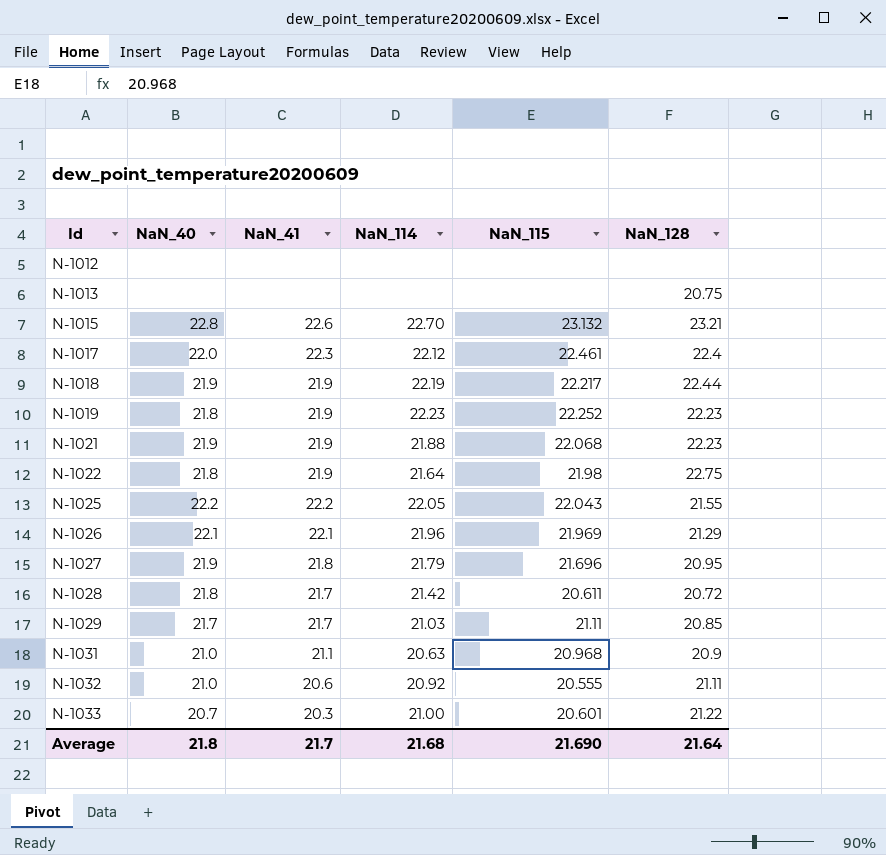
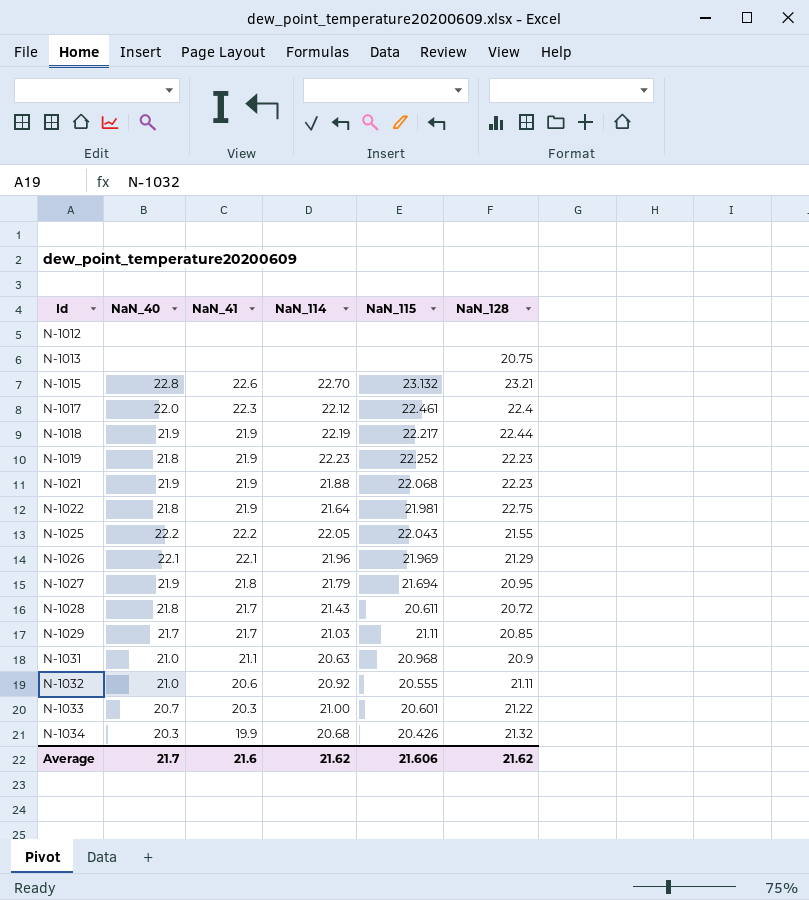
N-1022 | NaN_115: 21.98 -> 21.981
N-1027 | NaN_115: 21.696 -> 21.694
N-1028 | NaN_114: 21.42 -> 21.43
row N-1034: none -> 20.3 | 19.9 | 20.68 | 20.426 | 21.32
Average | NaN_40: 21.8 -> 21.7
Average | NaN_41: 21.7 -> 21.6
Average | NaN_114: 21.68 -> 21.62
Average | NaN_115: 21.690 -> 21.606
Average | NaN_128: 21.64 -> 21.62

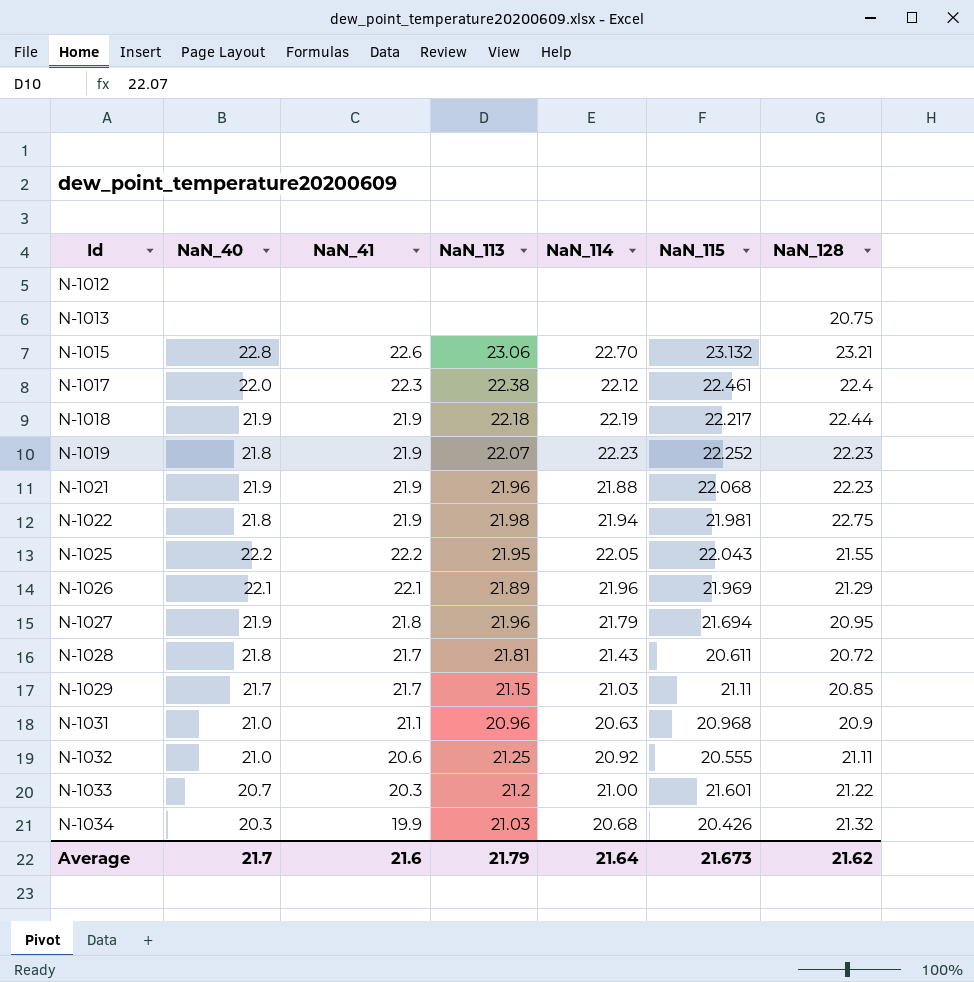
column NaN_113 | position: none -> 4
N-1022 | NaN_114: 21.64 -> 21.94
N-1033 | NaN_115: 20.601 -> 21.601
Average | NaN_114: 21.62 -> 21.64
Average | NaN_115: 21.606 -> 21.673

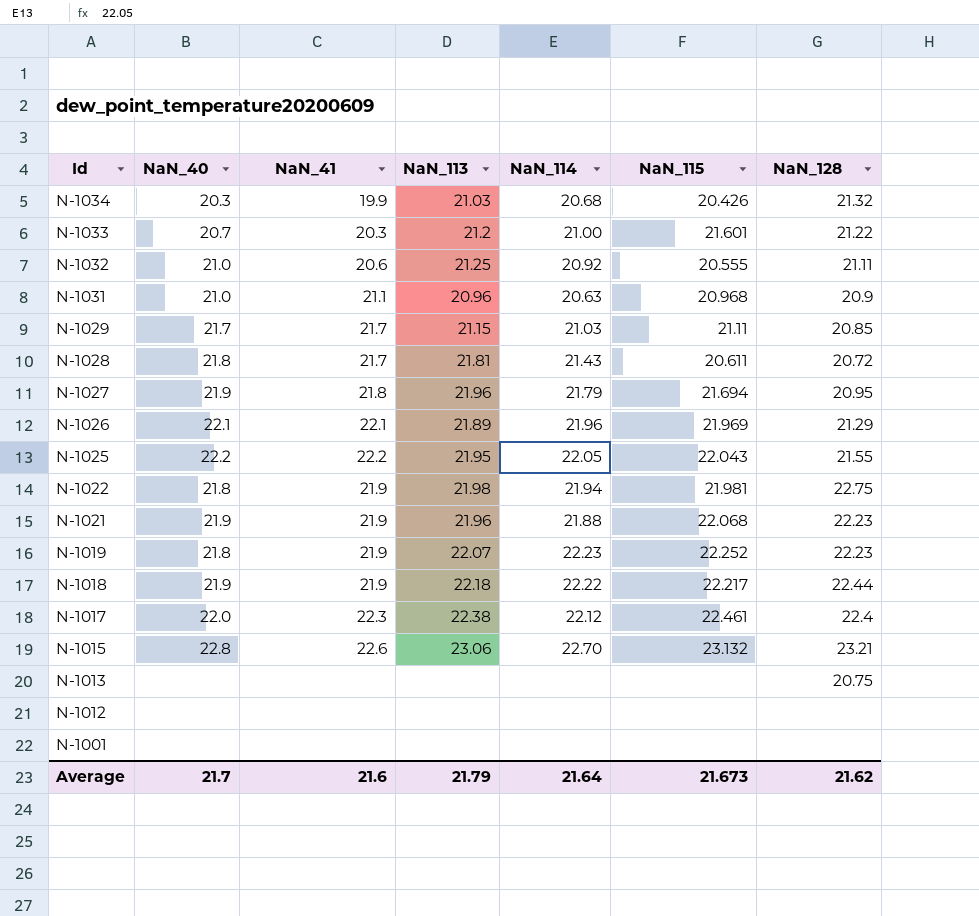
row order: Id ascending -> Id descending
N-1018 | NaN_114: 22.19 -> 22.22
row N-1001: none -> none | none | none | none | none | none

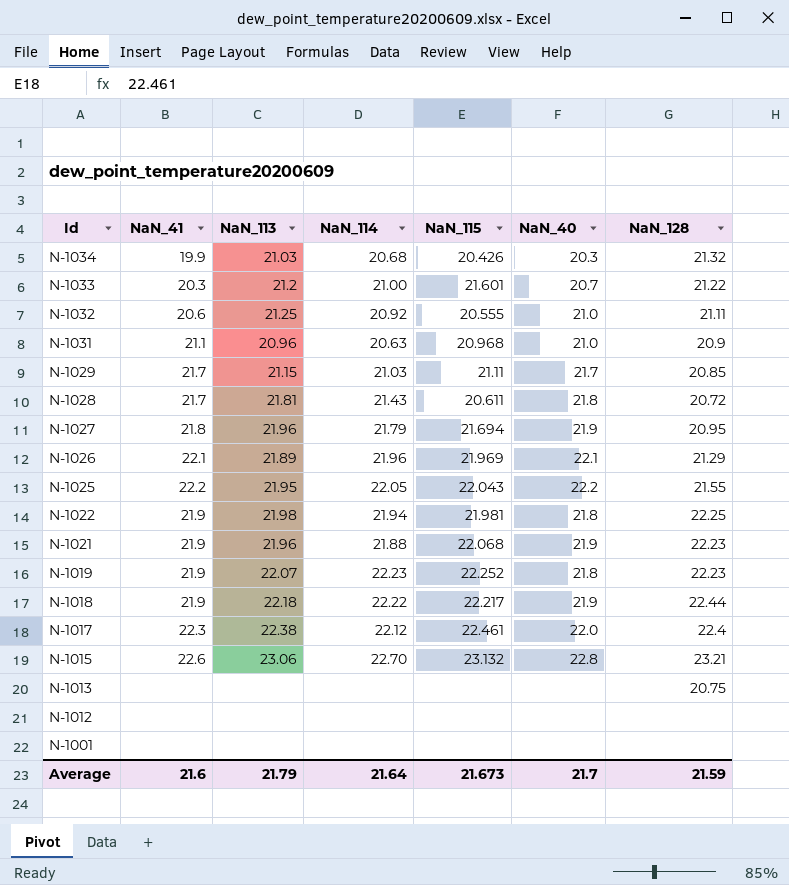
column NaN_40 | position: 2 -> 6
N-1022 | NaN_128: 22.75 -> 22.25
Average | NaN_128: 21.62 -> 21.59

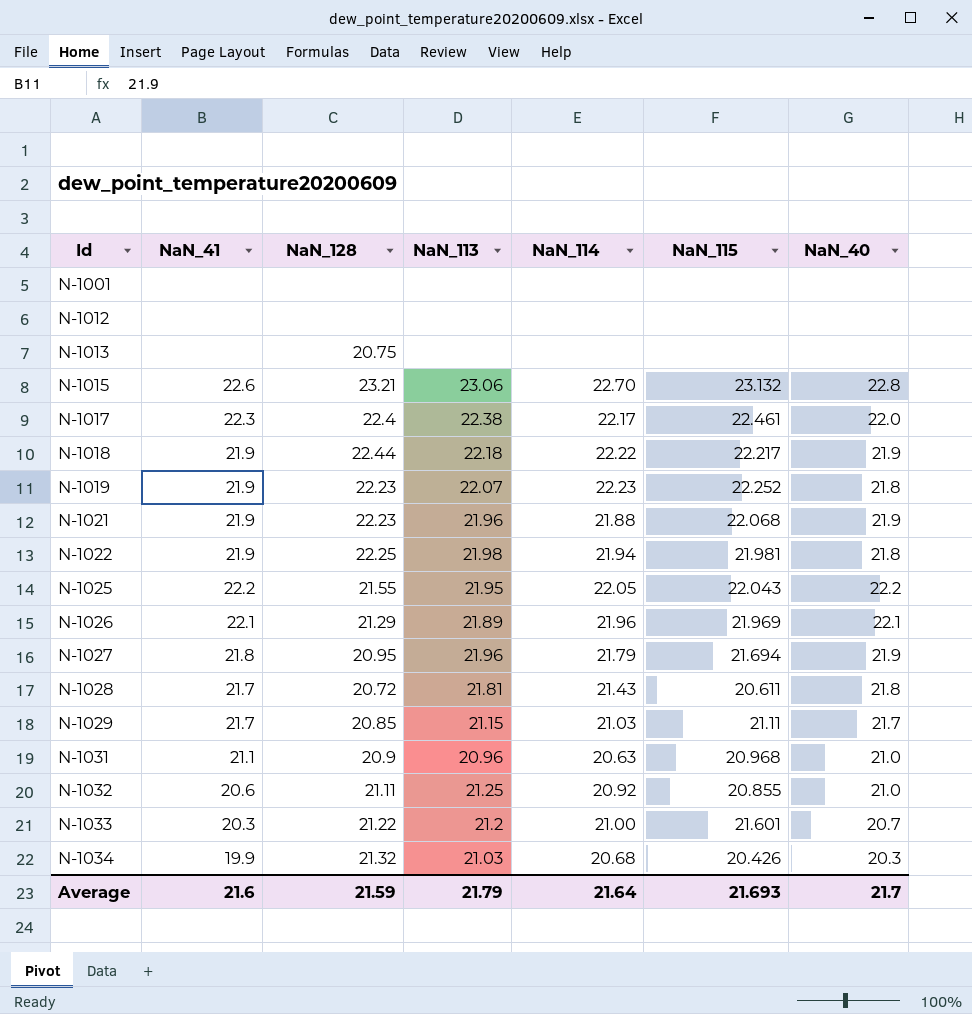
row order: Id descending -> Id ascending
column NaN_128 | position: 7 -> 3
N-1017 | NaN_114: 22.12 -> 22.17
N-1032 | NaN_115: 20.555 -> 20.855
Average | NaN_115: 21.673 -> 21.693

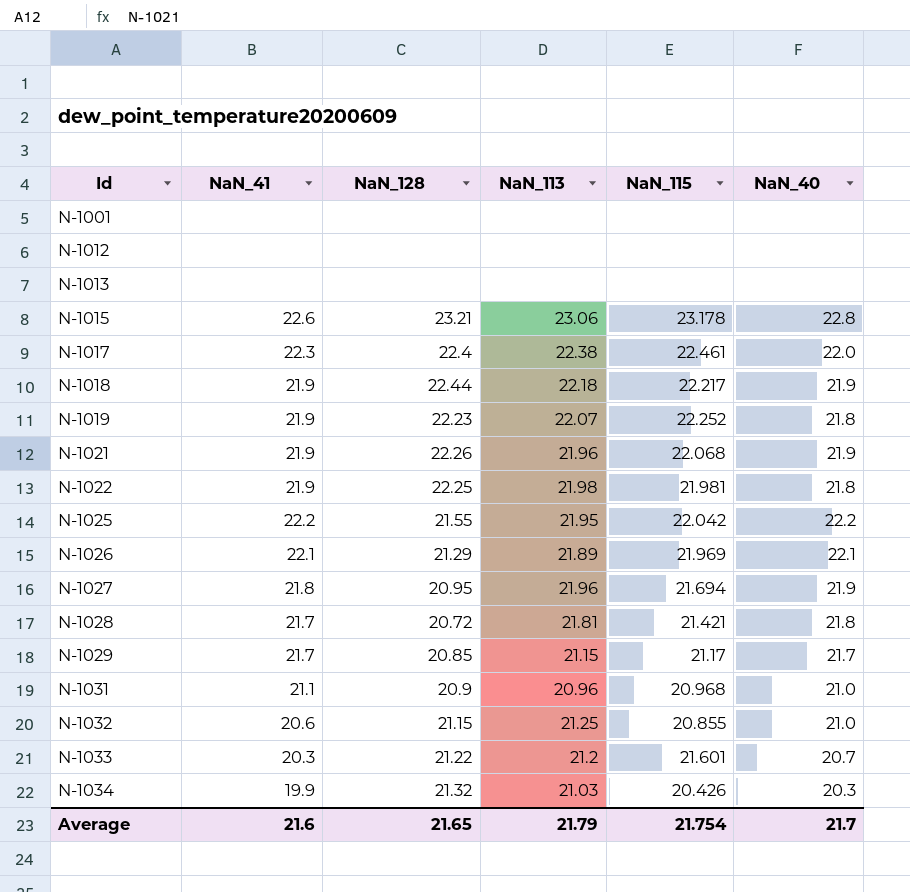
column NaN_114 | position: 5 -> none
N-1013 | NaN_128: 20.75 -> none
N-1015 | NaN_115: 23.132 -> 23.178
N-1021 | NaN_128: 22.23 -> 22.26
N-1025 | NaN_115: 22.043 -> 22.042
N-1028 | NaN_115: 20.611 -> 21.421
N-1029 | NaN_115: 21.11 -> 21.17
N-1032 | NaN_128: 21.11 -> 21.15
Average | NaN_128: 21.59 -> 21.65
Average | NaN_115: 21.693 -> 21.754

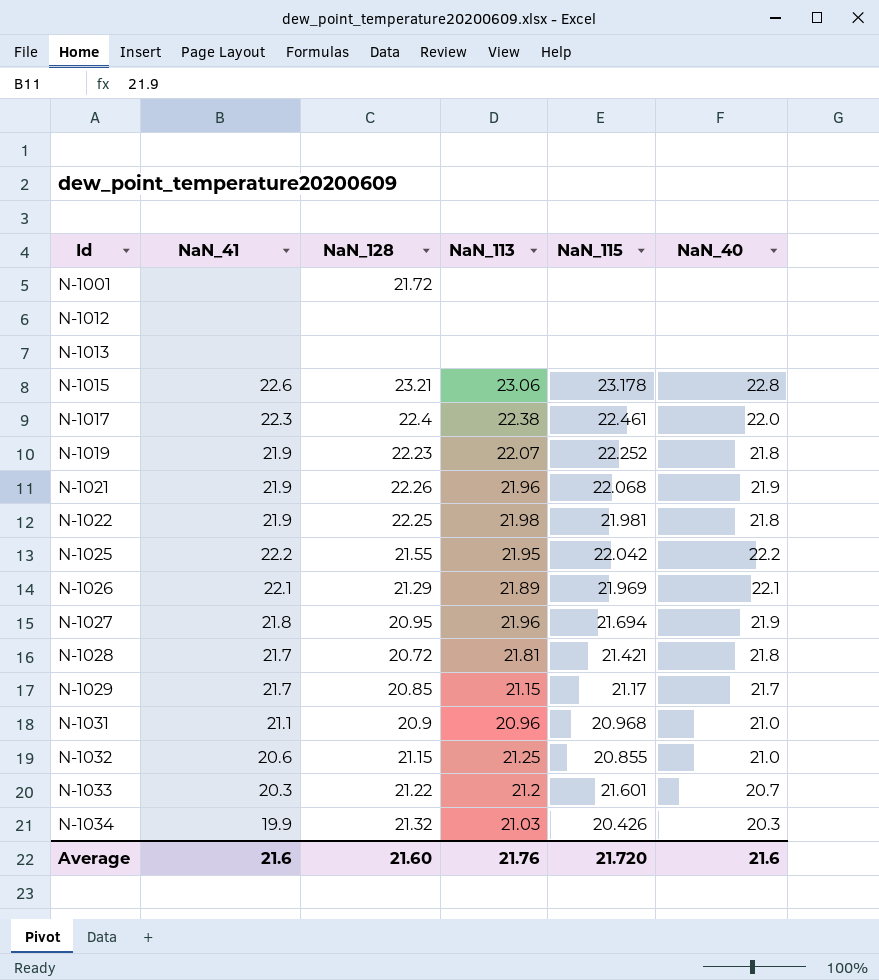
row N-1018: 21.9 | 22.44 | 22.18 | 22.217 | 21.9 -> none
N-1001 | NaN_128: none -> 21.72
Average | NaN_128: 21.65 -> 21.60
Average | NaN_113: 21.79 -> 21.76
Average | NaN_115: 21.754 -> 21.720
Average | NaN_40: 21.7 -> 21.6

